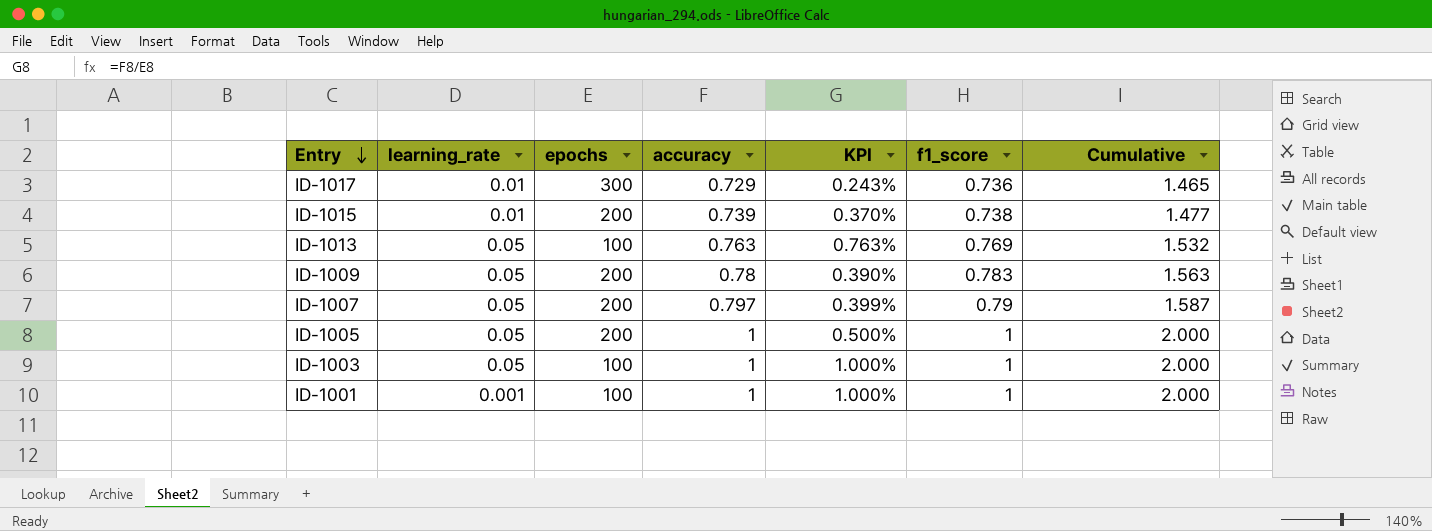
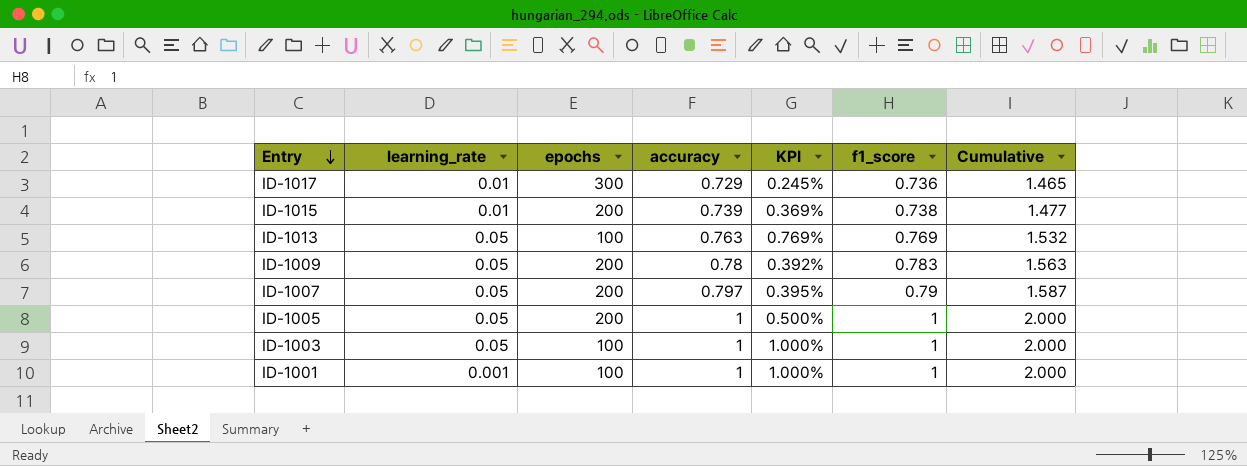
column KPI | formula: [accuracy] / [epochs] -> [f1_score] / [epochs]

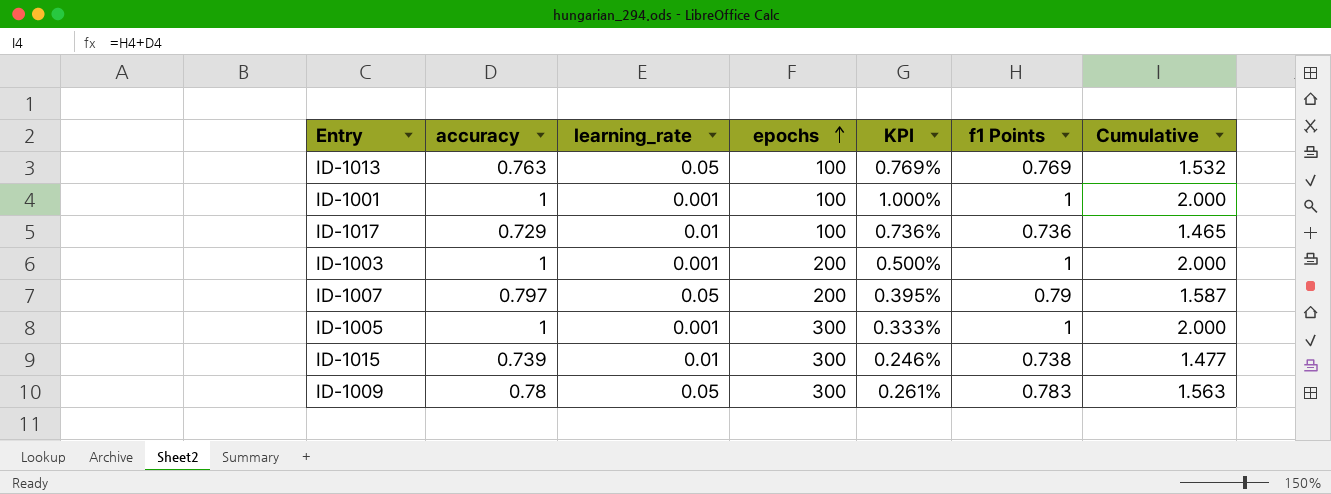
row order: Entry descending -> epochs ascending
column accuracy | position: 4 -> 2
column name: f1_score -> f1 Points
ID-1017 | epochs: 300 -> 100
ID-1017 | KPI: 0.245% -> 0.736%
ID-1003 | learning_rate: 0.05 -> 0.001
ID-1003 | epochs: 100 -> 200
ID-1003 | KPI: 1.000% -> 0.500%
ID-1005 | learning_rate: 0.05 -> 0.001
ID-1005 | epochs: 200 -> 300
ID-1005 | KPI: 0.500% -> 0.333%
ID-1015 | epochs: 200 -> 300
ID-1015 | KPI: 0.369% -> 0.246%
ID-1009 | epochs: 200 -> 300
ID-1009 | KPI: 0.392% -> 0.261%

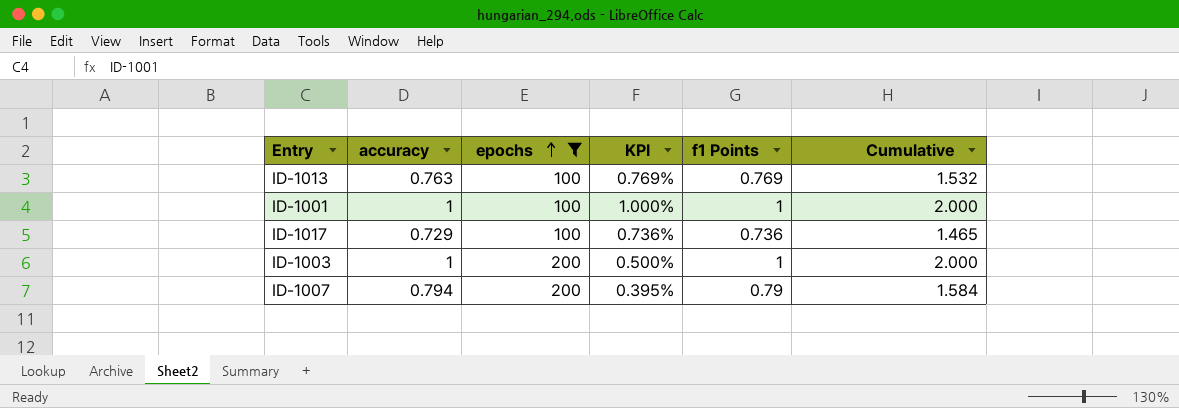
filter: none -> epochs != 300
column learning_rate | position: 3 -> none
ID-1007 | accuracy: 0.797 -> 0.794
ID-1007 | Cumulative: 1.587 -> 1.584

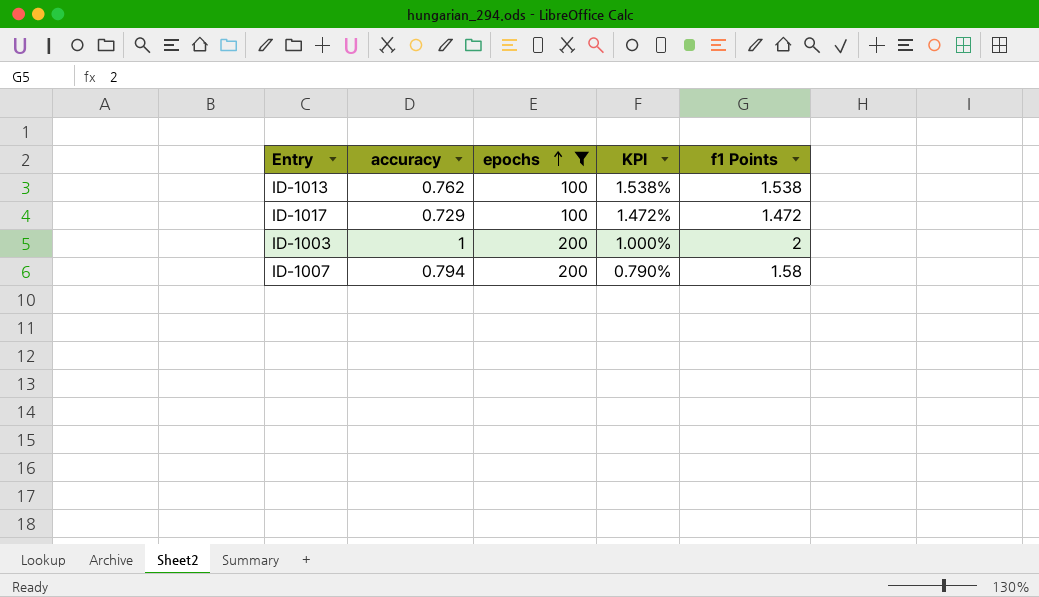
column Cumulative | formula: [accuracy] + [f1 Points] -> none
row ID-1001: 1 | 100 | 1.000% | 1 | 2.000 -> none
ID-1013 | accuracy: 0.763 -> 0.762
ID-1013 | KPI: 0.769% -> 1.538%
ID-1013 | f1 Points: 0.769 -> 1.538
ID-1017 | KPI: 0.736% -> 1.472%
ID-1017 | f1 Points: 0.736 -> 1.472
ID-1003 | KPI: 0.500% -> 1.000%
ID-1003 | f1 Points: 1 -> 2
ID-1007 | KPI: 0.395% -> 0.790%
ID-1007 | f1 Points: 0.79 -> 1.58

